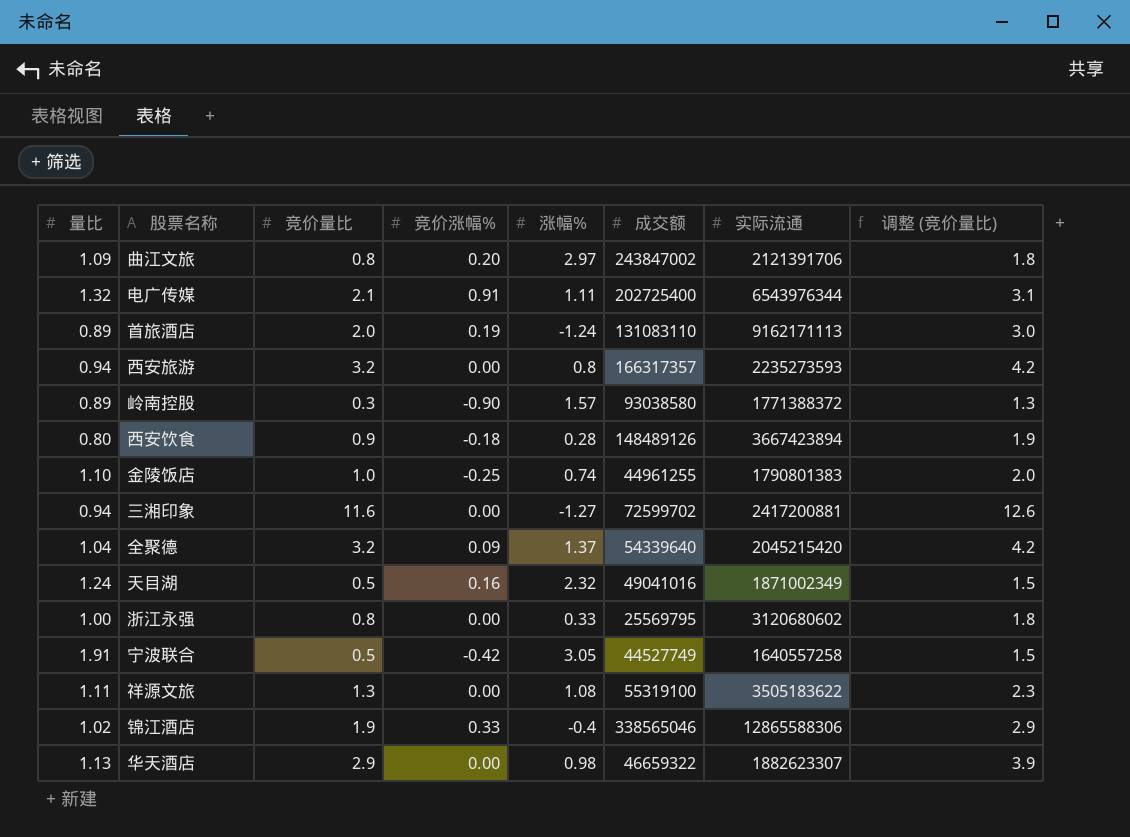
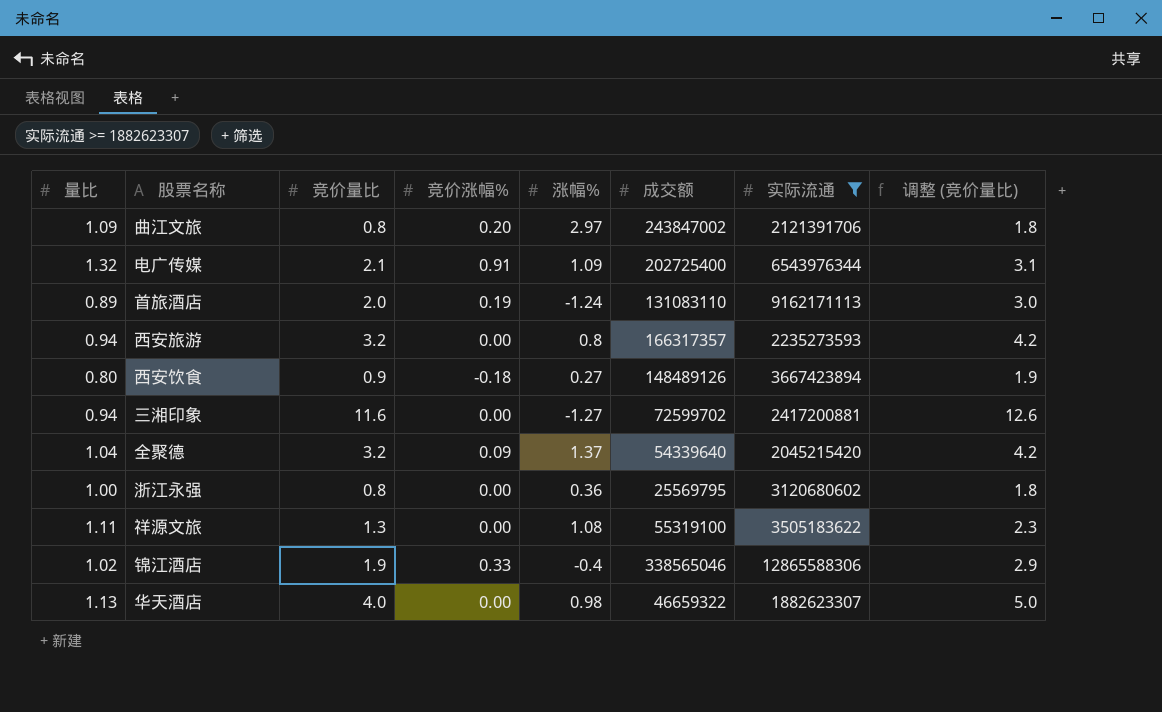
filter: none -> 实际流通 >= 1882623307
电广传媒 | 涨幅%: 1.11 -> 1.09
西安饮食 | 涨幅%: 0.28 -> 0.27
浙江永强 | 涨幅%: 0.33 -> 0.36
华天酒店 | 竞价量比: 2.9 -> 4.0
华天酒店 | 调整 (竞价量比): 3.9 -> 5.0

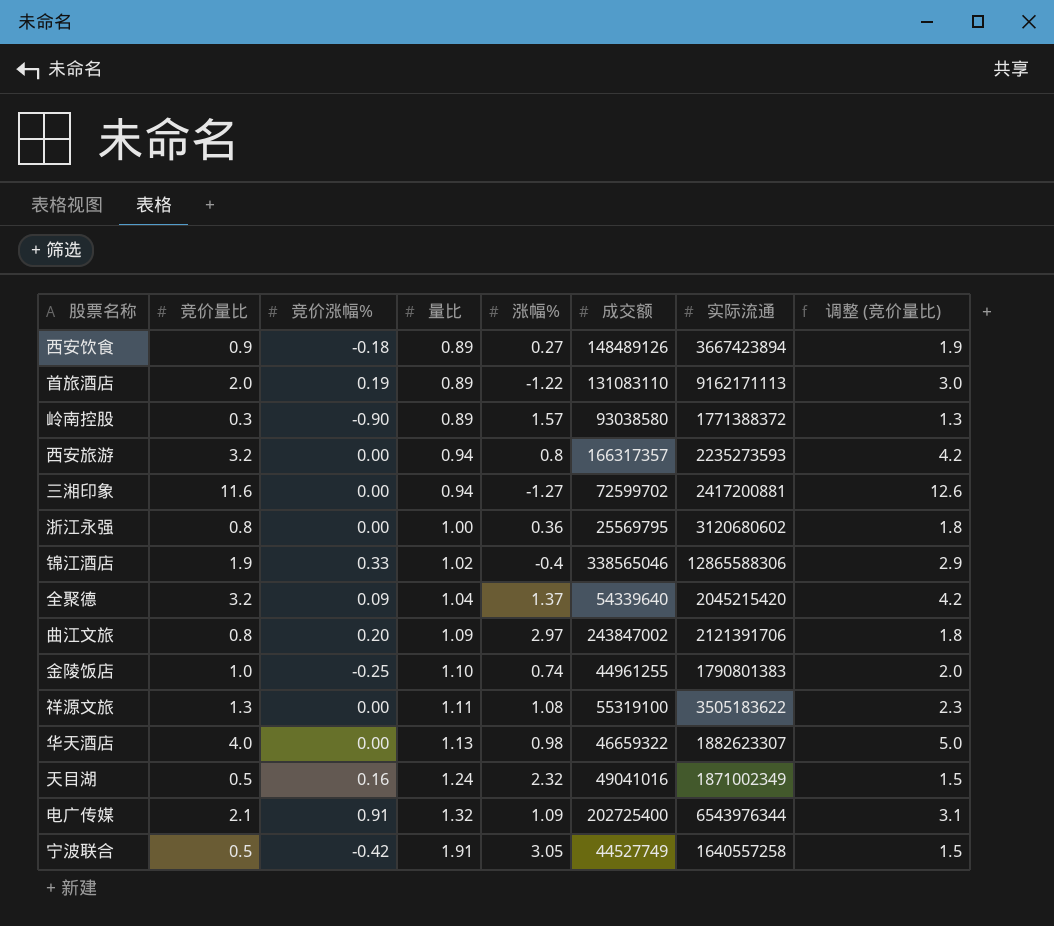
filter: 实际流通 >= 1882623307 -> none
row order: none -> 量比 ascending
column 量比 | position: 1 -> 4
西安饮食 | 量比: 0.80 -> 0.89
首旅酒店 | 涨幅%: -1.24 -> -1.22

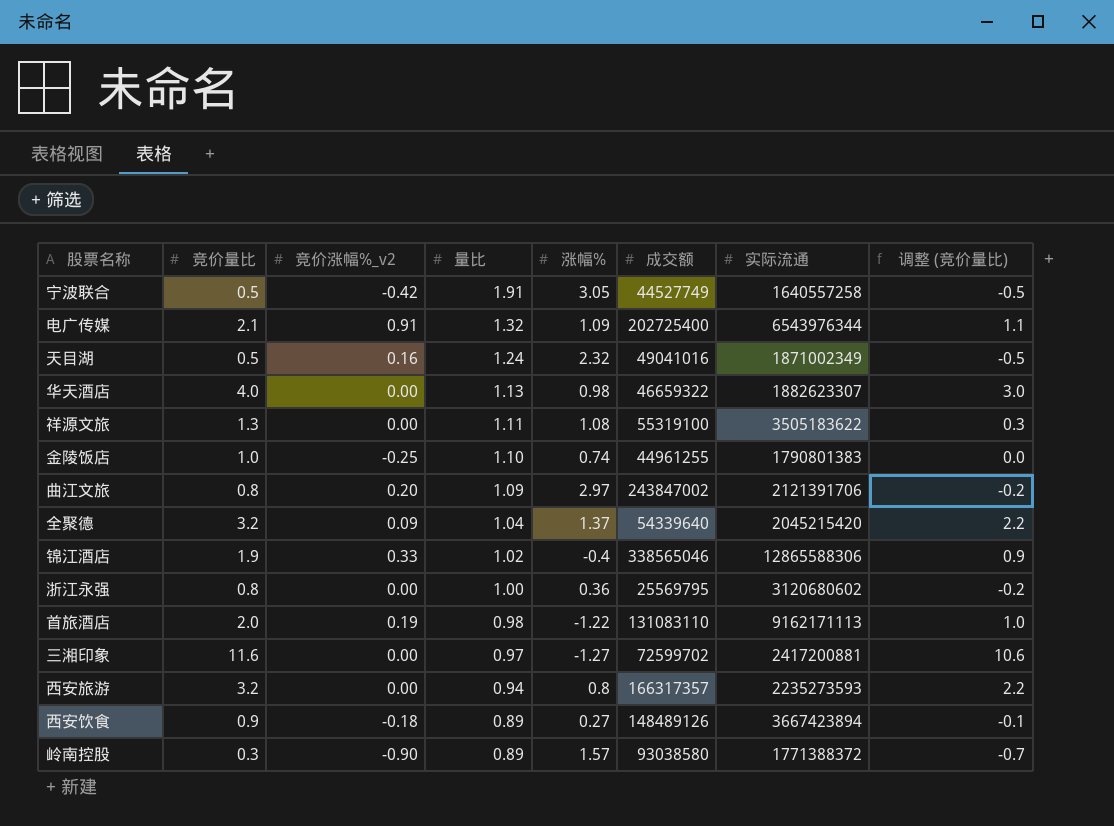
row order: 量比 ascending -> 量比 descending
column name: 竞价涨幅% -> 竞价涨幅%_v2
column 调整 (竞价量比) | formula: [竞价量比] + 1 -> [竞价量比] - 1
首旅酒店 | 量比: 0.89 -> 0.98
三湘印象 | 量比: 0.94 -> 0.97

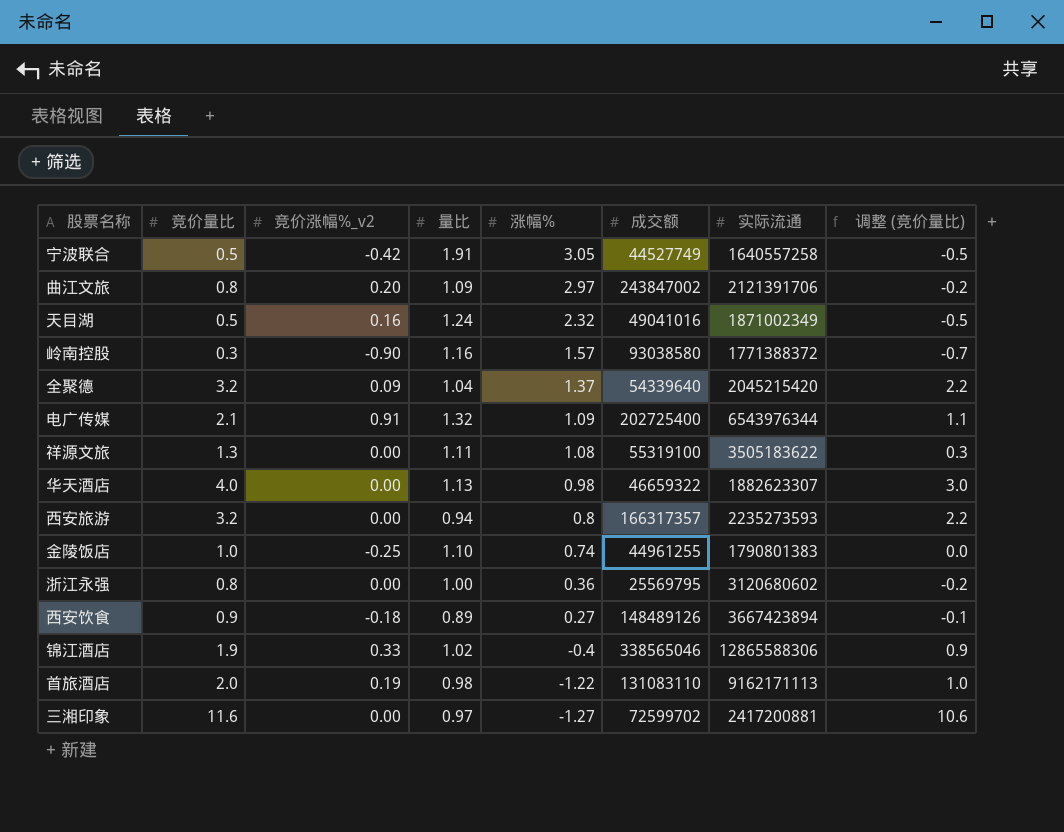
row order: 量比 descending -> 涨幅% descending
岭南控股 | 量比: 0.89 -> 1.16

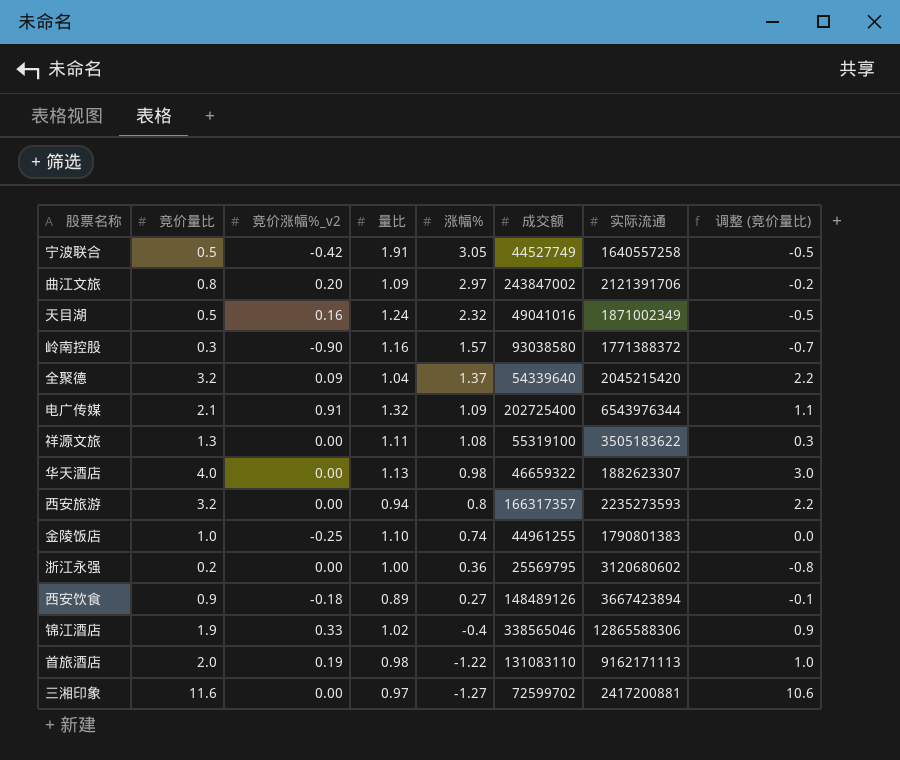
浙江永强 | 竞价量比: 0.8 -> 0.2
浙江永强 | 调整 (竞价量比): -0.2 -> -0.8

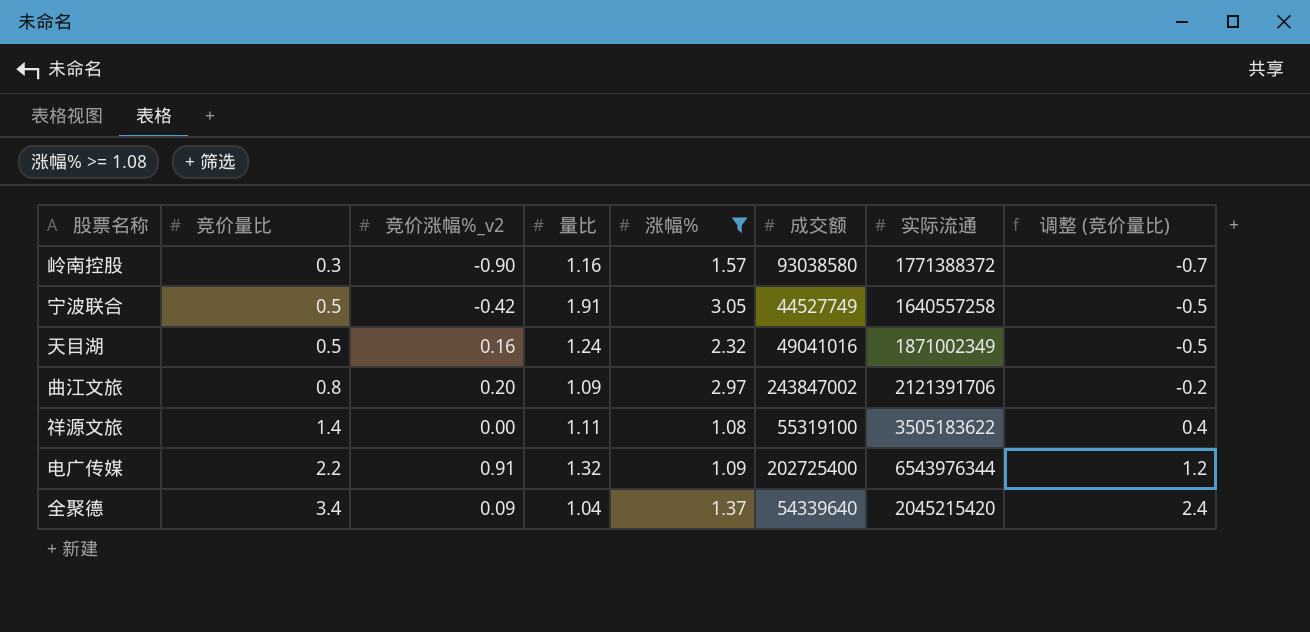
filter: none -> 涨幅% >= 1.08
row order: 涨幅% descending -> 竞价量比 ascending
祥源文旅 | 竞价量比: 1.3 -> 1.4
祥源文旅 | 调整 (竞价量比): 0.3 -> 0.4
电广传媒 | 竞价量比: 2.1 -> 2.2
电广传媒 | 调整 (竞价量比): 1.1 -> 1.2
全聚德 | 竞价量比: 3.2 -> 3.4
全聚德 | 调整 (竞价量比): 2.2 -> 2.4

